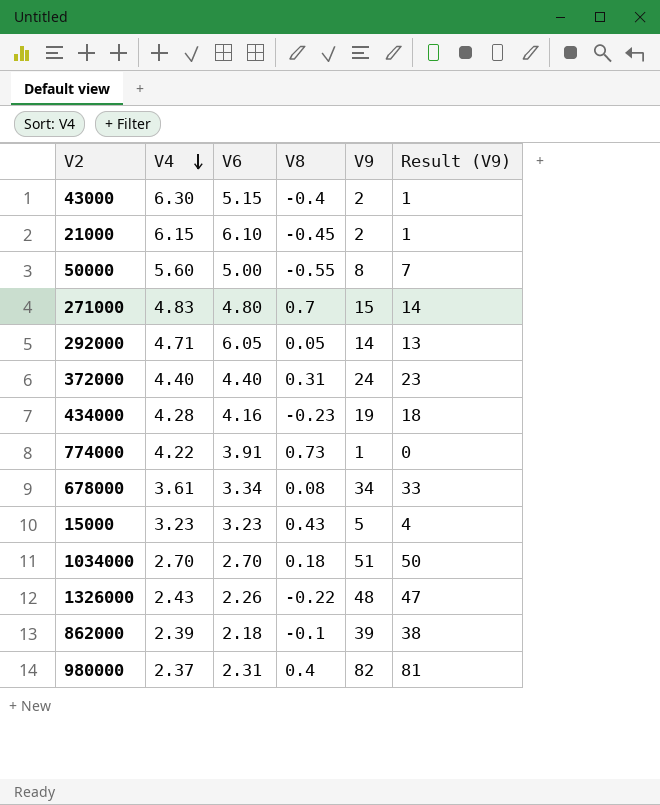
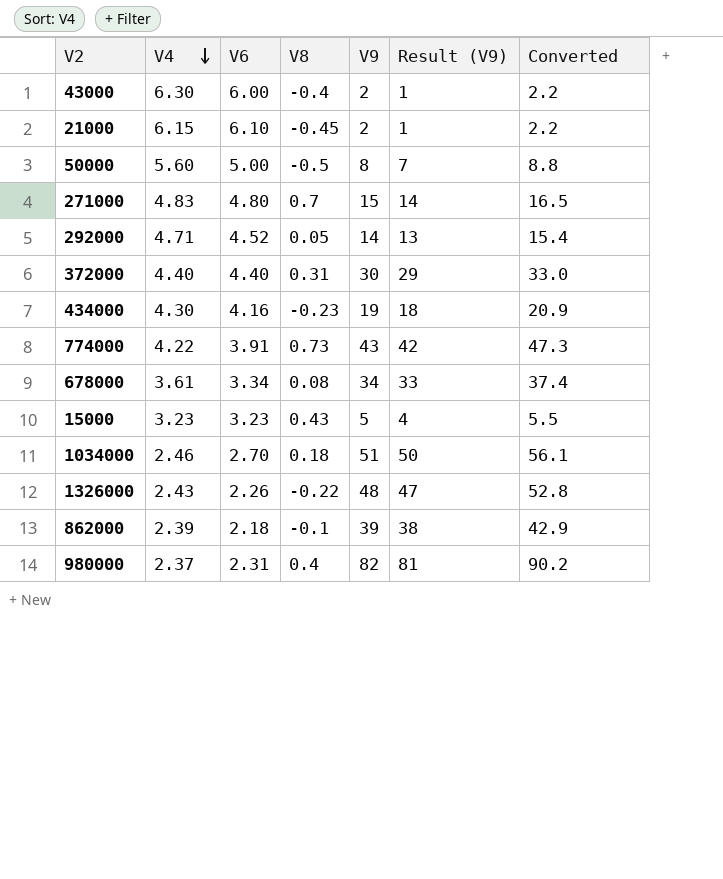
column Converted | formula: none -> [V9] * 1.1
43000 | V6: 5.15 -> 6.00
50000 | V8: -0.55 -> -0.5
292000 | V6: 6.05 -> 4.52
372000 | V9: 24 -> 30
372000 | Result (V9): 23 -> 29
434000 | V4: 4.28 -> 4.30
774000 | V9: 1 -> 43
774000 | Result (V9): 0 -> 42
1034000 | V4: 2.70 -> 2.46

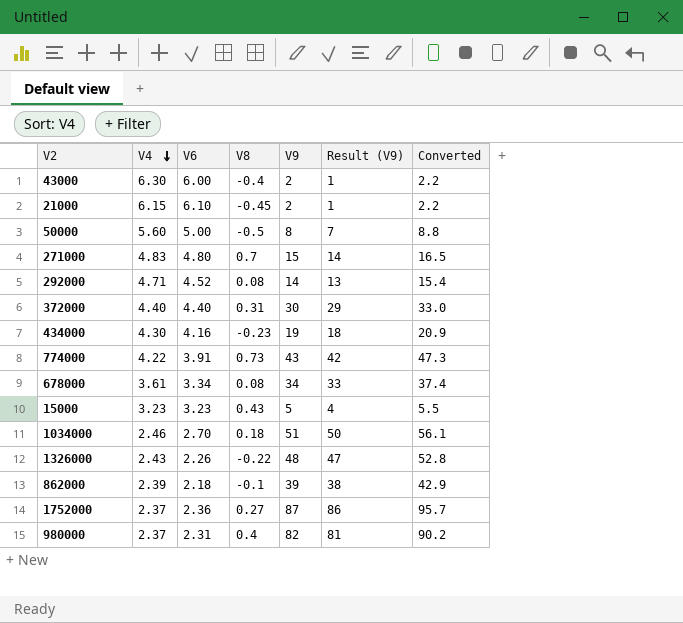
292000 | V8: 0.05 -> 0.08
row 1752000: none -> 2.37 | 2.36 | 0.27 | 87 | 86 | 95.7

